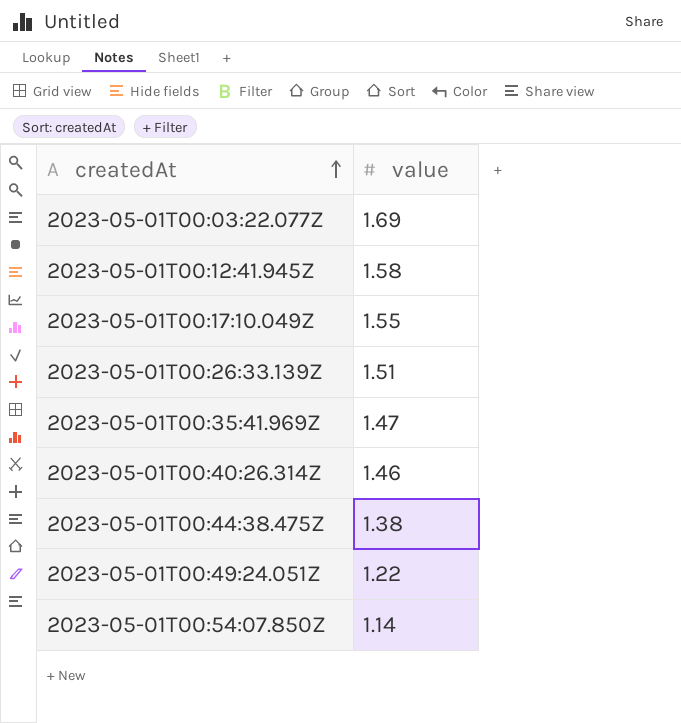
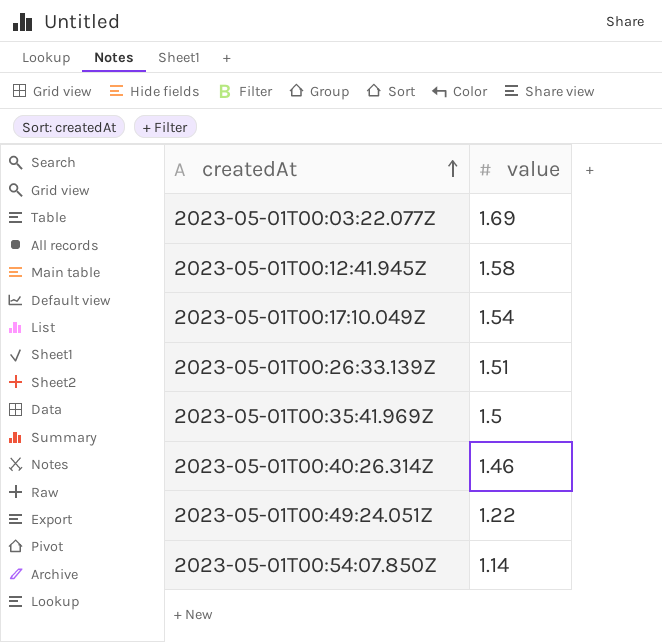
row 2023-05-01T00:44:38.475Z: 1.38 -> none
2023-05-01T00:17:10.049Z | value: 1.55 -> 1.54
2023-05-01T00:35:41.969Z | value: 1.47 -> 1.5

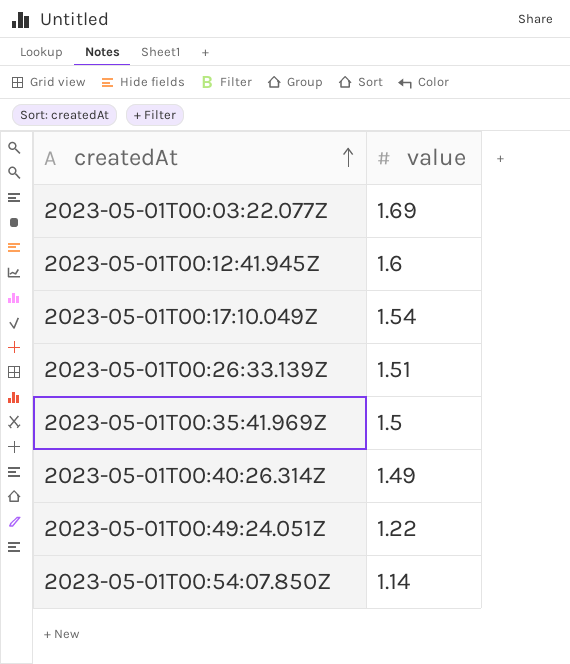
2023-05-01T00:12:41.945Z | value: 1.58 -> 1.6
2023-05-01T00:40:26.314Z | value: 1.46 -> 1.49

